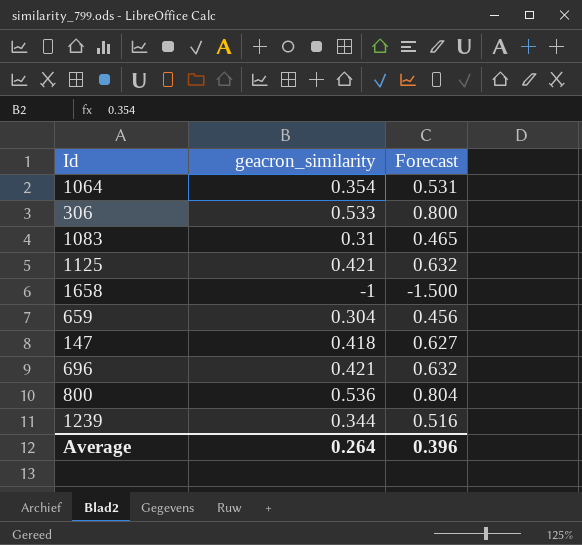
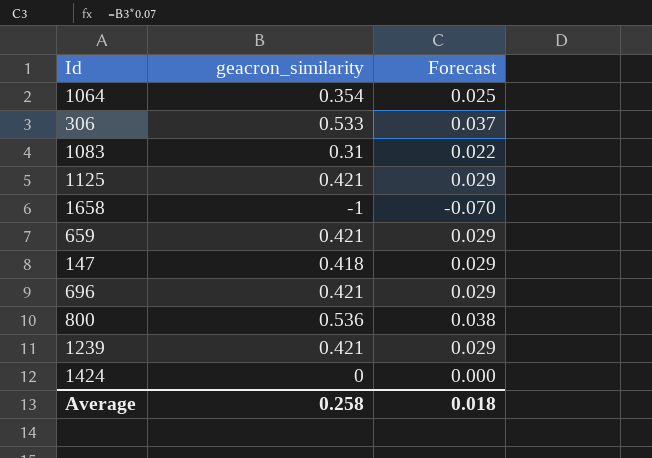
column Forecast | formula: [geacron_similarity] * 1.5 -> [geacron_similarity] * 0.07
659 | geacron_similarity: 0.304 -> 0.421
1239 | geacron_similarity: 0.344 -> 0.421
row 1424: none -> 0 | 0.000
Average | geacron_similarity: 0.264 -> 0.258
Average | Forecast: 0.396 -> 0.018

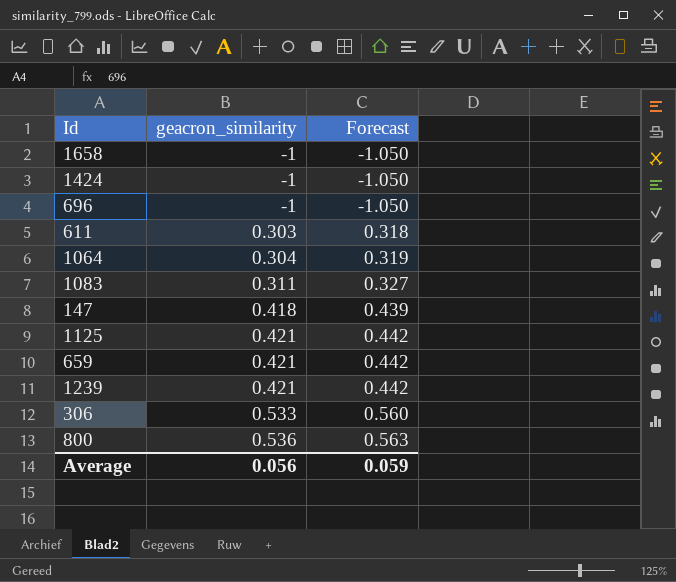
row order: none -> geacron_similarity ascending
column Forecast | formula: [geacron_similarity] * 0.07 -> [geacron_similarity] * 1.05
1424 | geacron_similarity: 0 -> -1
696 | geacron_similarity: 0.421 -> -1
row 611: none -> 0.303 | 0.318
1064 | geacron_similarity: 0.354 -> 0.304
1083 | geacron_similarity: 0.31 -> 0.311
Average | geacron_similarity: 0.258 -> 0.056
Average | Forecast: 0.018 -> 0.059

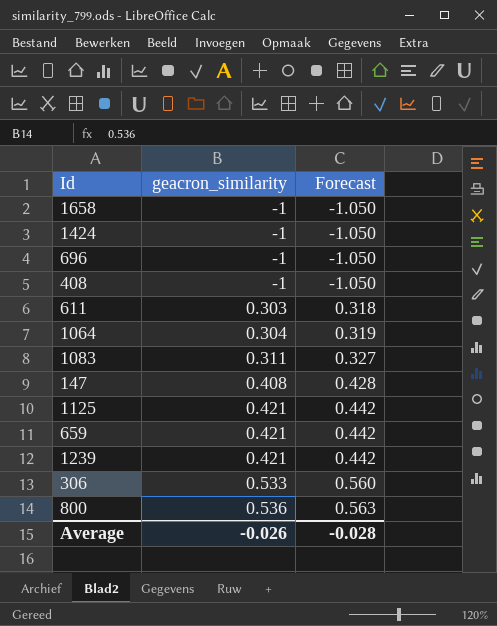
row 408: none -> -1 | -1.050
147 | geacron_similarity: 0.418 -> 0.408
147 | Forecast: 0.439 -> 0.428
Average | geacron_similarity: 0.056 -> -0.026
Average | Forecast: 0.059 -> -0.028

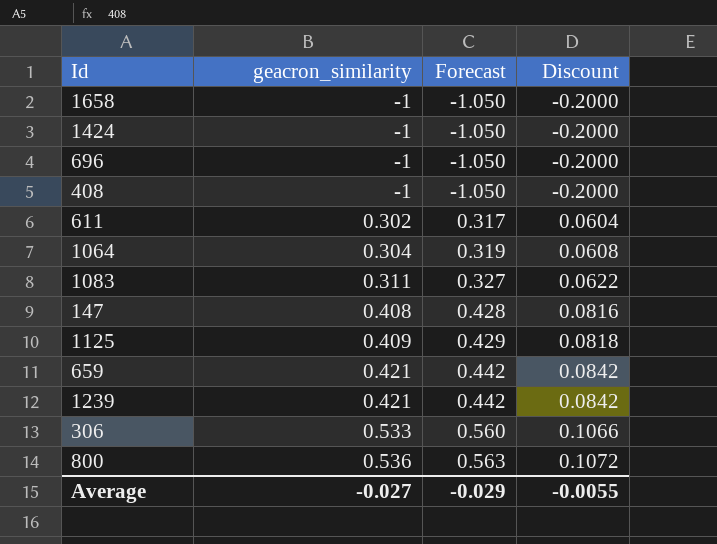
column Discount | formula: none -> [geacron_similarity] * 0.2
611 | geacron_similarity: 0.303 -> 0.302
611 | Forecast: 0.318 -> 0.317
1125 | geacron_similarity: 0.421 -> 0.409
1125 | Forecast: 0.442 -> 0.429
Average | geacron_similarity: -0.026 -> -0.027
Average | Forecast: -0.028 -> -0.029

